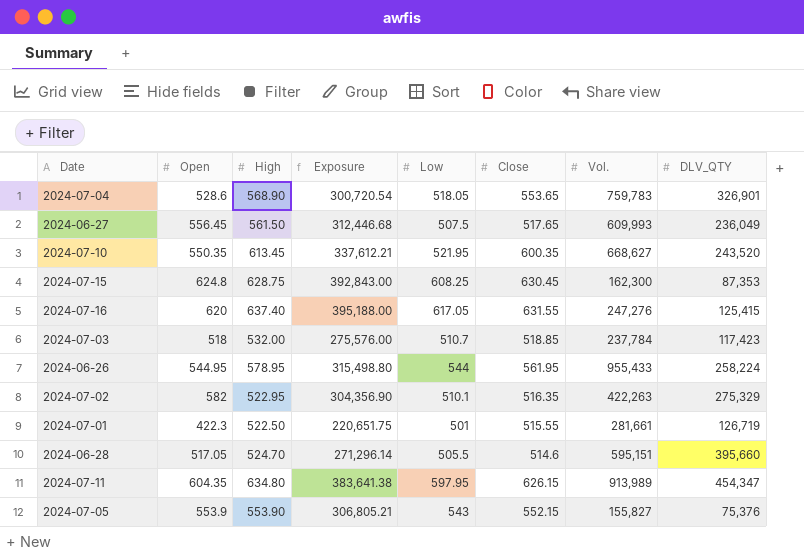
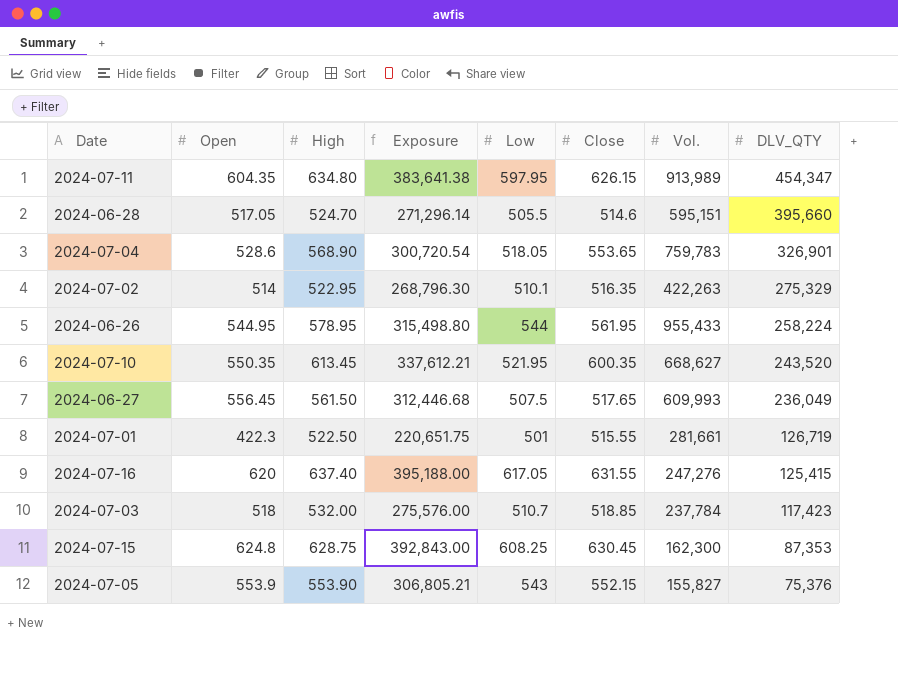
row order: none -> DLV_QTY descending
2024-07-02 | Open: 582 -> 514
2024-07-02 | Exposure: 304,356.90 -> 268,796.30

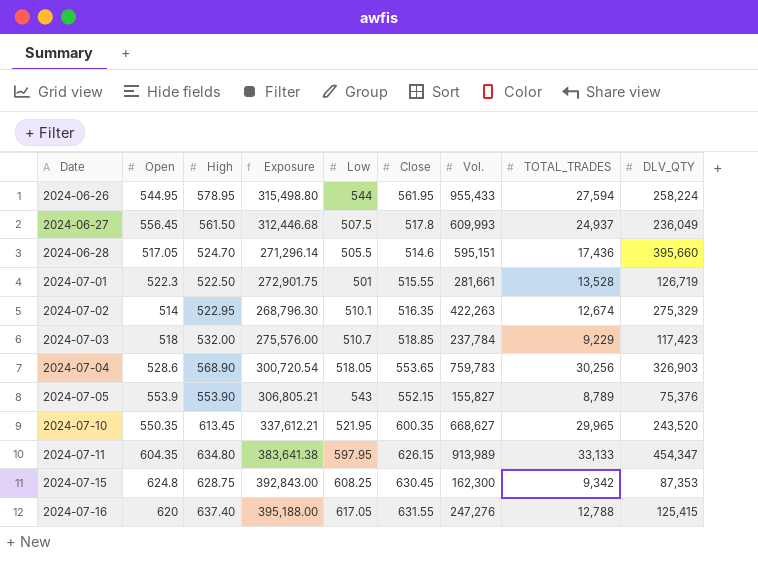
row order: DLV_QTY descending -> Date ascending
column TOTAL_TRADES | position: none -> 8
2024-06-27 | Close: 517.65 -> 517.8
2024-07-01 | Open: 422.3 -> 522.3
2024-07-01 | Exposure: 220,651.75 -> 272,901.75
2024-07-04 | DLV_QTY: 326,901 -> 326,903

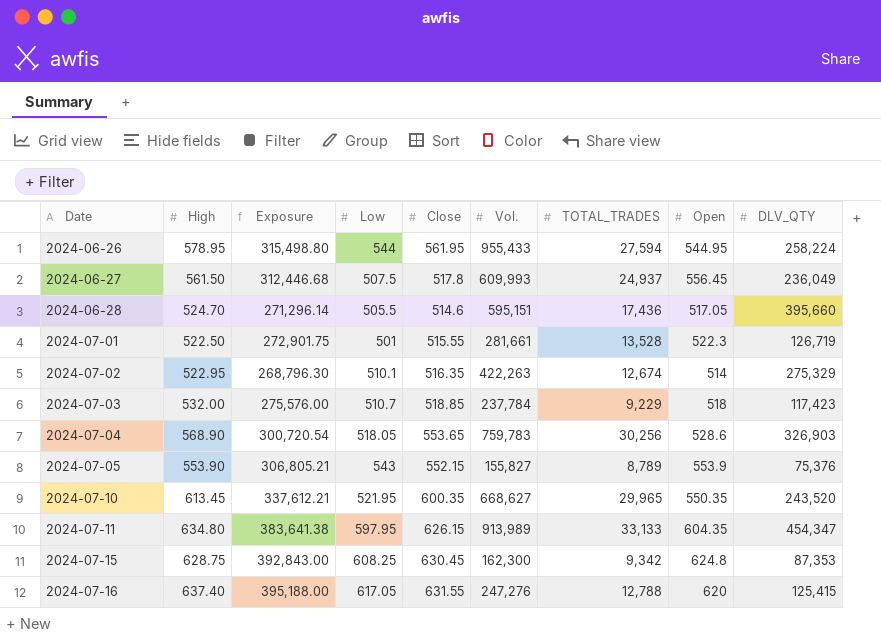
column Open | position: 2 -> 8

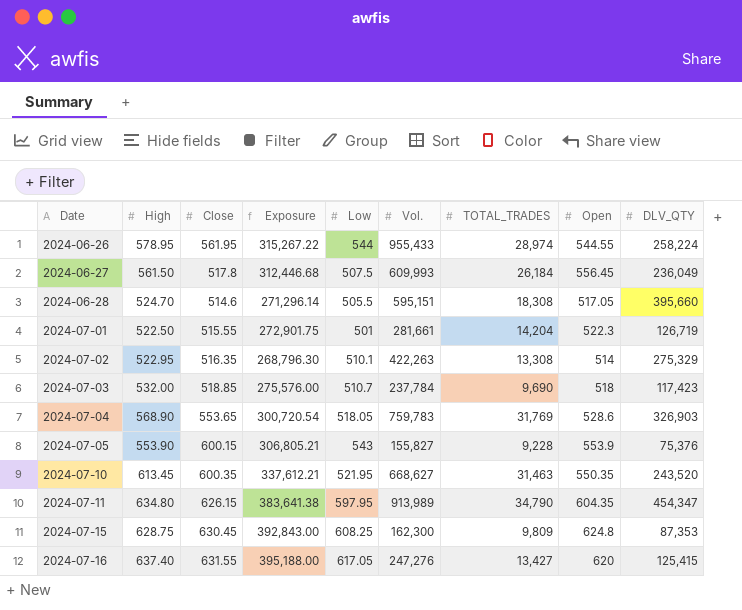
column Close | position: 5 -> 3
2024-06-26 | Exposure: 315,498.80 -> 315,267.22
2024-06-26 | TOTAL_TRADES: 27,594 -> 28,974
2024-06-26 | Open: 544.95 -> 544.55
2024-06-27 | TOTAL_TRADES: 24,937 -> 26,184
2024-06-28 | TOTAL_TRADES: 17,436 -> 18,308
2024-07-01 | TOTAL_TRADES: 13,528 -> 14,204
2024-07-02 | TOTAL_TRADES: 12,674 -> 13,308
2024-07-03 | TOTAL_TRADES: 9,229 -> 9,690
2024-07-04 | TOTAL_TRADES: 30,256 -> 31,769
2024-07-05 | Close: 552.15 -> 600.15
2024-07-05 | TOTAL_TRADES: 8,789 -> 9,228
2024-07-10 | TOTAL_TRADES: 29,965 -> 31,463
2024-07-11 | TOTAL_TRADES: 33,133 -> 34,790
2024-07-15 | TOTAL_TRADES: 9,342 -> 9,809
2024-07-16 | TOTAL_TRADES: 12,788 -> 13,427

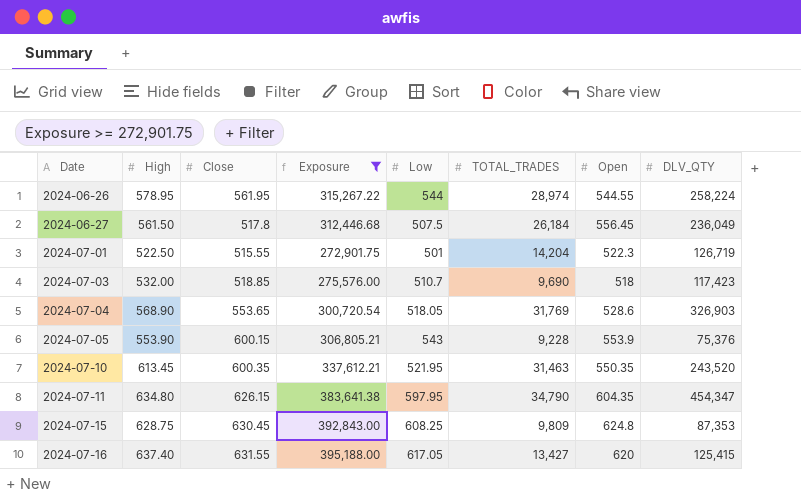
filter: none -> Exposure >= 272,901.75
column Vol. | position: 6 -> none

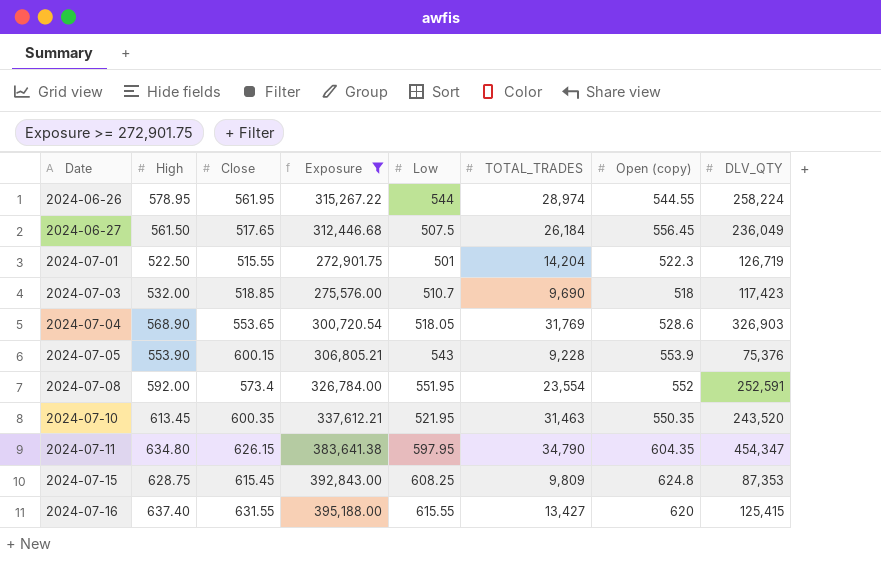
column name: Open -> Open (copy)
2024-06-27 | Close: 517.8 -> 517.65
row 2024-07-08: none -> 592.00 | 573.4 | 326,784.00 | 551.95 | 23,554 | 552 | 252,591
2024-07-15 | Close: 630.45 -> 615.45
2024-07-16 | Low: 617.05 -> 615.55

